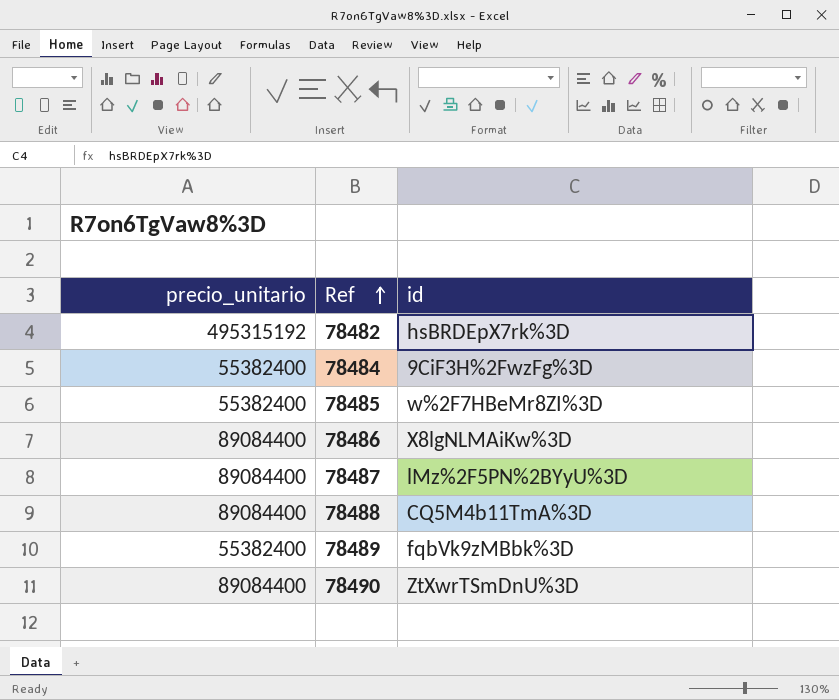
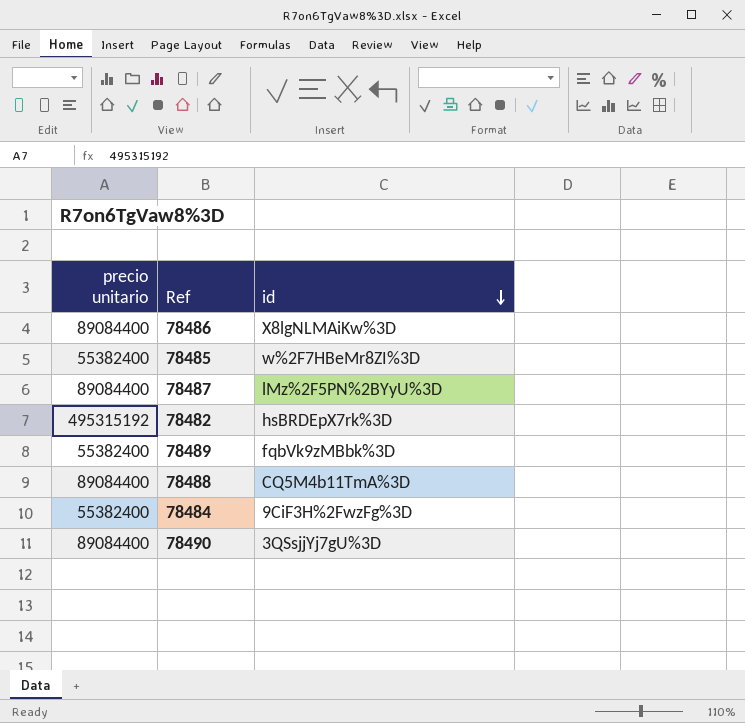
row order: Ref ascending -> id descending
column name: precio_unitario -> precio unitario
78490 | id: ZtXwrTSmDnU%3D -> 3QSsjjYj7gU%3D

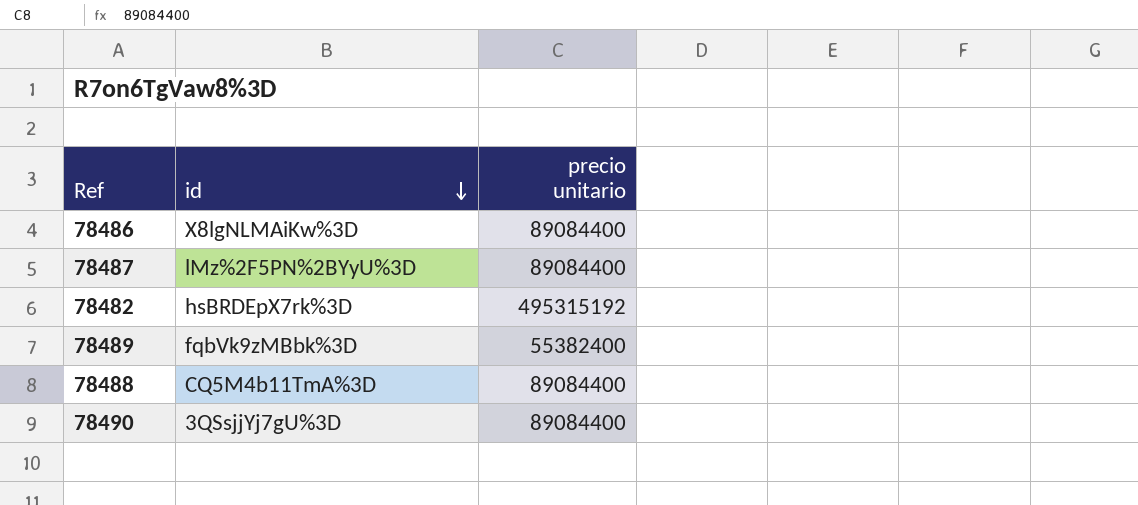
column precio unitario | position: 1 -> 3
row 78485: 55382400 | w%2F7HBeMr8ZI%3D -> none
row 78484: 55382400 | 9CiF3H%2FwzFg%3D -> none

